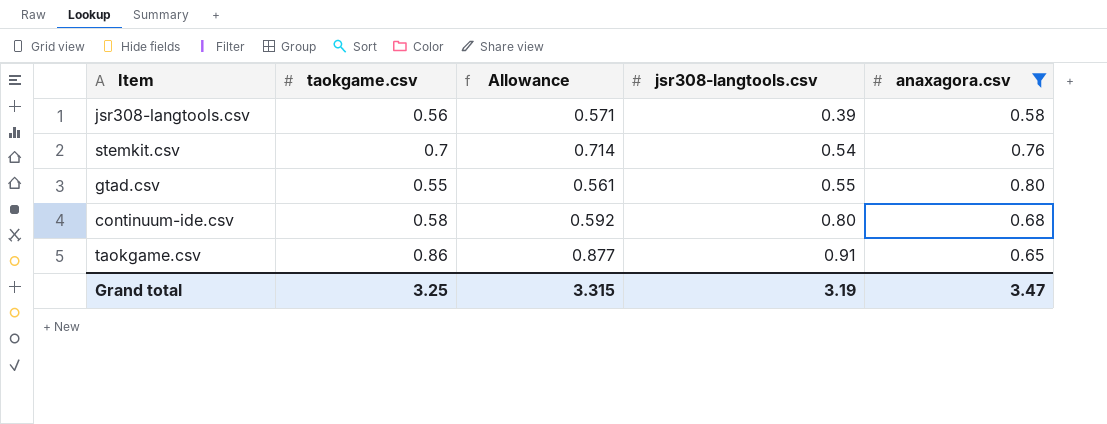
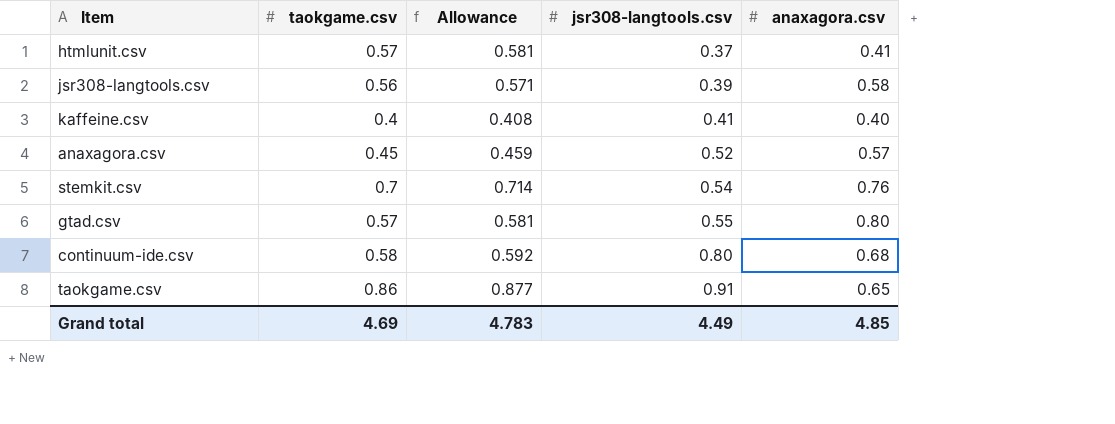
filter: anaxagora.csv >= 0.58 -> none
gtad.csv | taokgame.csv: 0.55 -> 0.57
gtad.csv | Allowance: 0.561 -> 0.581
Grand total | taokgame.csv: 3.25 -> 4.69
Grand total | Allowance: 3.315 -> 4.783
Grand total | jsr308-langtools.csv: 3.19 -> 4.49
Grand total | anaxagora.csv: 3.47 -> 4.85

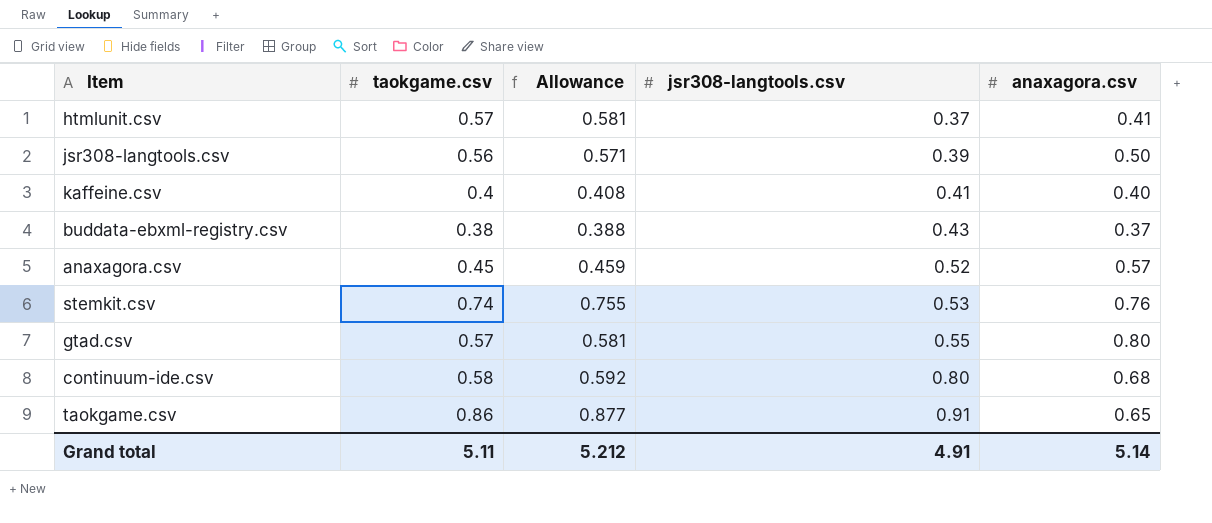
jsr308-langtools.csv | anaxagora.csv: 0.58 -> 0.50
row buddata-ebxml-registry.csv: none -> 0.38 | 0.388 | 0.43 | 0.37
stemkit.csv | taokgame.csv: 0.7 -> 0.74
stemkit.csv | Allowance: 0.714 -> 0.755
stemkit.csv | jsr308-langtools.csv: 0.54 -> 0.53
Grand total | taokgame.csv: 4.69 -> 5.11
Grand total | Allowance: 4.783 -> 5.212
Grand total | jsr308-langtools.csv: 4.49 -> 4.91
Grand total | anaxagora.csv: 4.85 -> 5.14

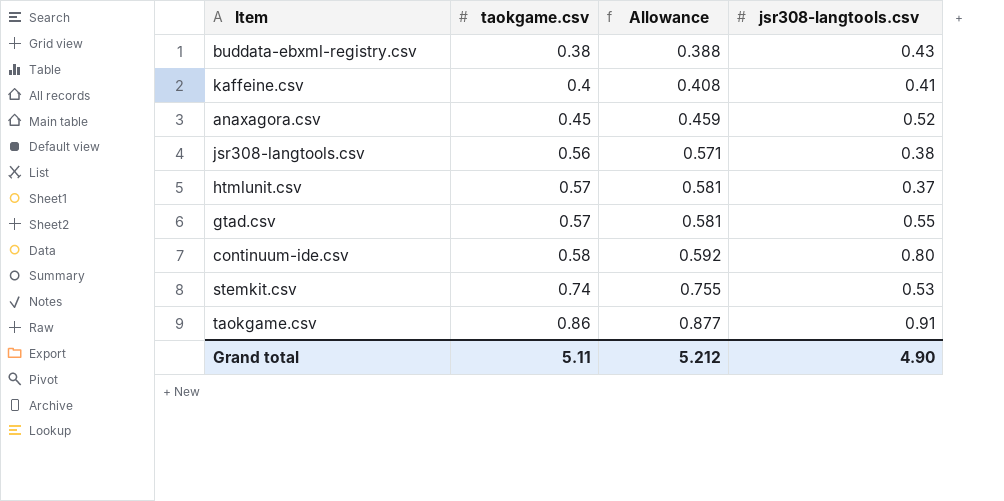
row order: jsr308-langtools.csv ascending -> taokgame.csv ascending
column anaxagora.csv | position: 5 -> none
jsr308-langtools.csv | jsr308-langtools.csv: 0.39 -> 0.38
Grand total | jsr308-langtools.csv: 4.91 -> 4.90

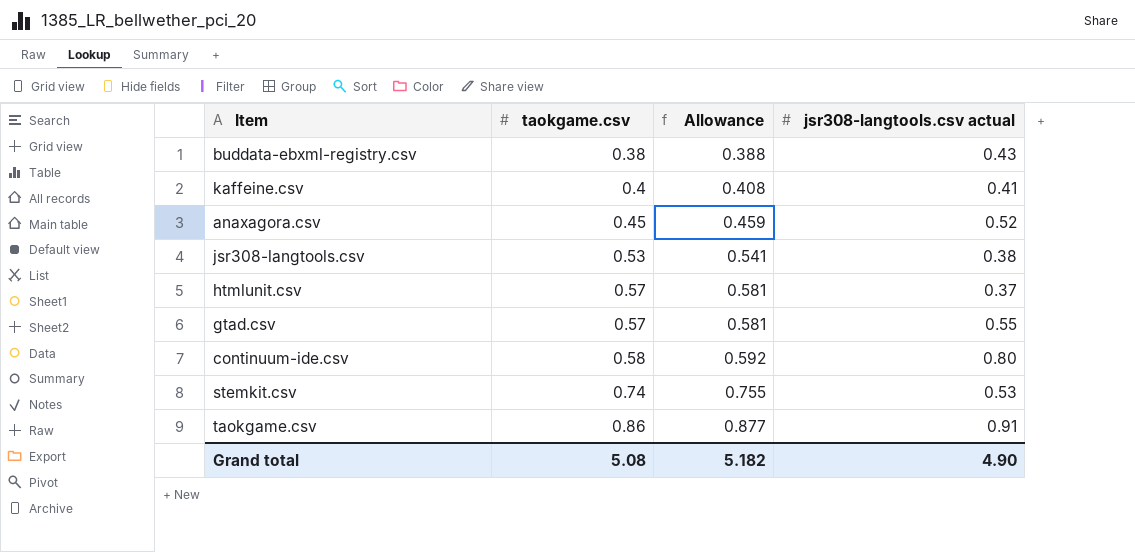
column name: jsr308-langtools.csv -> jsr308-langtools.csv actual
jsr308-langtools.csv | taokgame.csv: 0.56 -> 0.53
jsr308-langtools.csv | Allowance: 0.571 -> 0.541
Grand total | taokgame.csv: 5.11 -> 5.08
Grand total | Allowance: 5.212 -> 5.182

